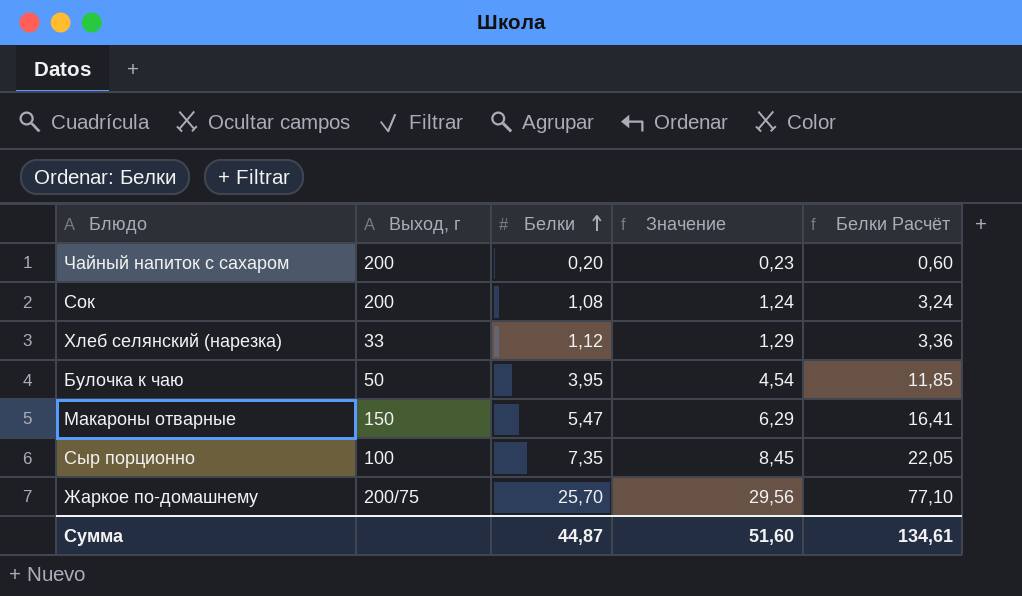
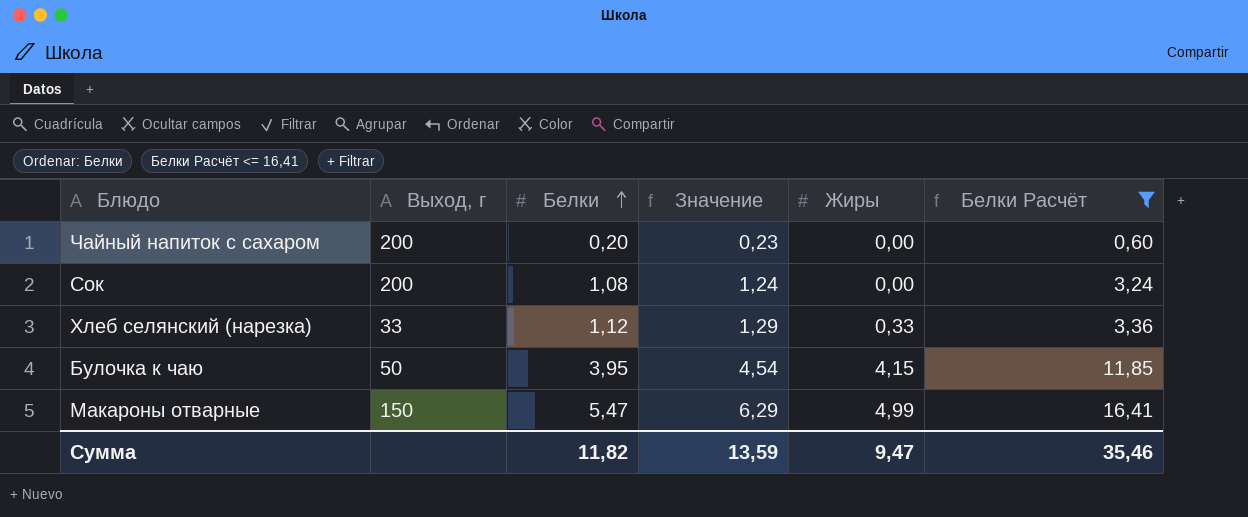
filter: none -> Белки Расчёт <= 16,41
column Жиры | position: none -> 5
Сумма | Белки: 44,87 -> 11,82
Сумма | Значение: 51,60 -> 13,59
Сумма | Белки Расчёт: 134,61 -> 35,46

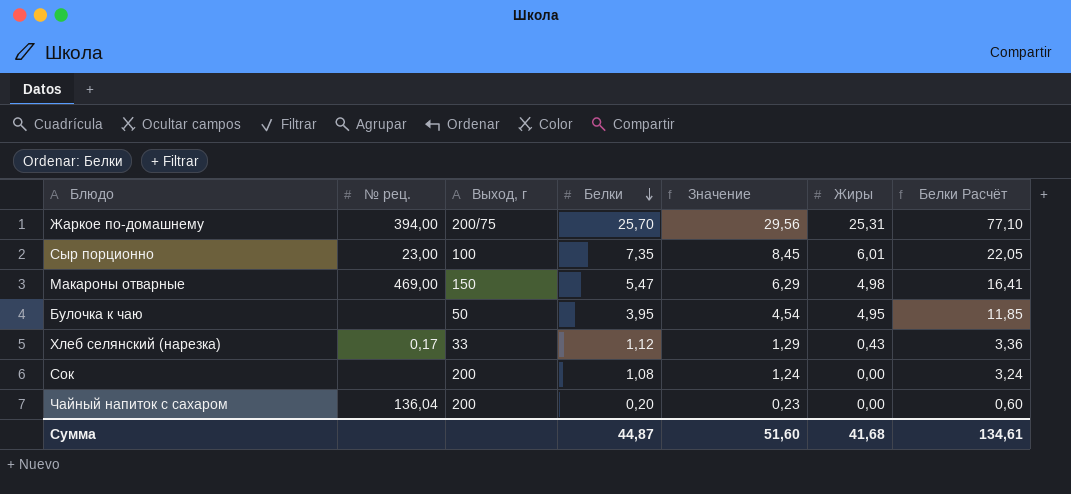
filter: Белки Расчёт <= 16,41 -> none
row order: Белки ascending -> Белки descending
column № рец. | position: none -> 2
Макароны отварные | Жиры: 4,99 -> 4,98
Булочка к чаю | Жиры: 4,15 -> 4,95
Хлеб селянский (нарезка) | Жиры: 0,33 -> 0,43
Сумма | Белки: 11,82 -> 44,87
Сумма | Значение: 13,59 -> 51,60
Сумма | Жиры: 9,47 -> 41,68
Сумма | Белки Расчёт: 35,46 -> 134,61

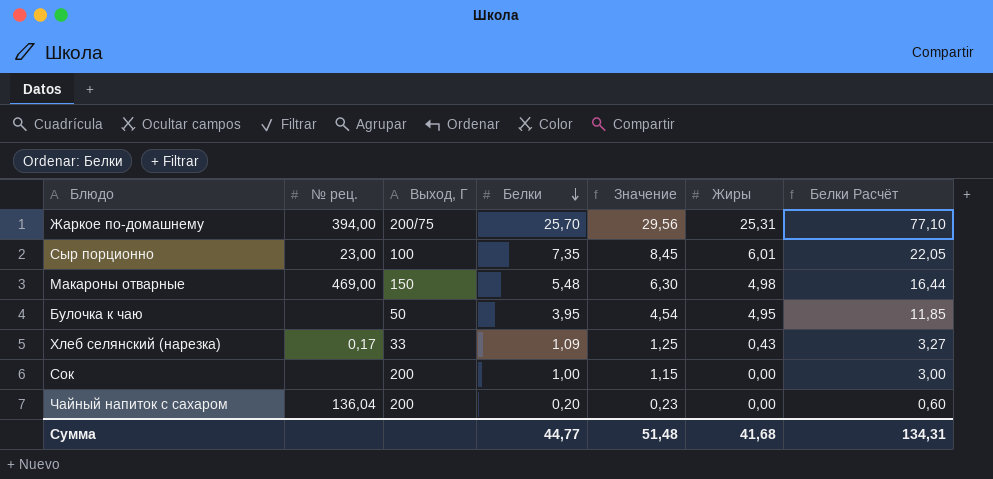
column name: Выход, г -> Выход, Г
Макароны отварные | Белки: 5,47 -> 5,48
Макароны отварные | Значение: 6,29 -> 6,30
Макароны отварные | Белки Расчёт: 16,41 -> 16,44
Хлеб селянский (нарезка) | Белки: 1,12 -> 1,09
Хлеб селянский (нарезка) | Значение: 1,29 -> 1,25
Хлеб селянский (нарезка) | Белки Расчёт: 3,36 -> 3,27
Сок | Белки: 1,08 -> 1,00
Сок | Значение: 1,24 -> 1,15
Сок | Белки Расчёт: 3,24 -> 3,00
Сумма | Белки: 44,87 -> 44,77
Сумма | Значение: 51,60 -> 51,48
Сумма | Белки Расчёт: 134,61 -> 134,31

